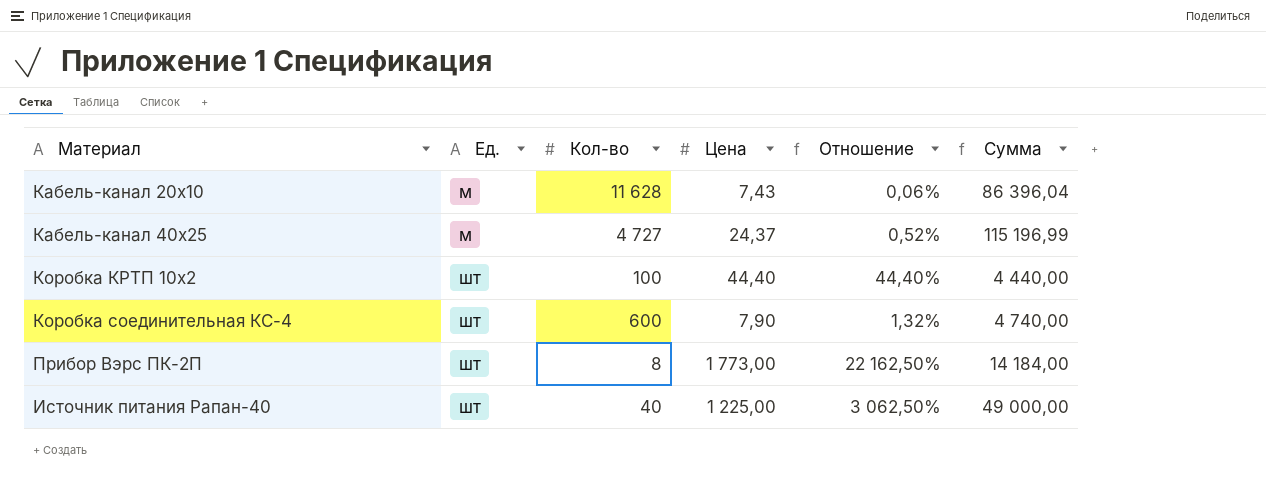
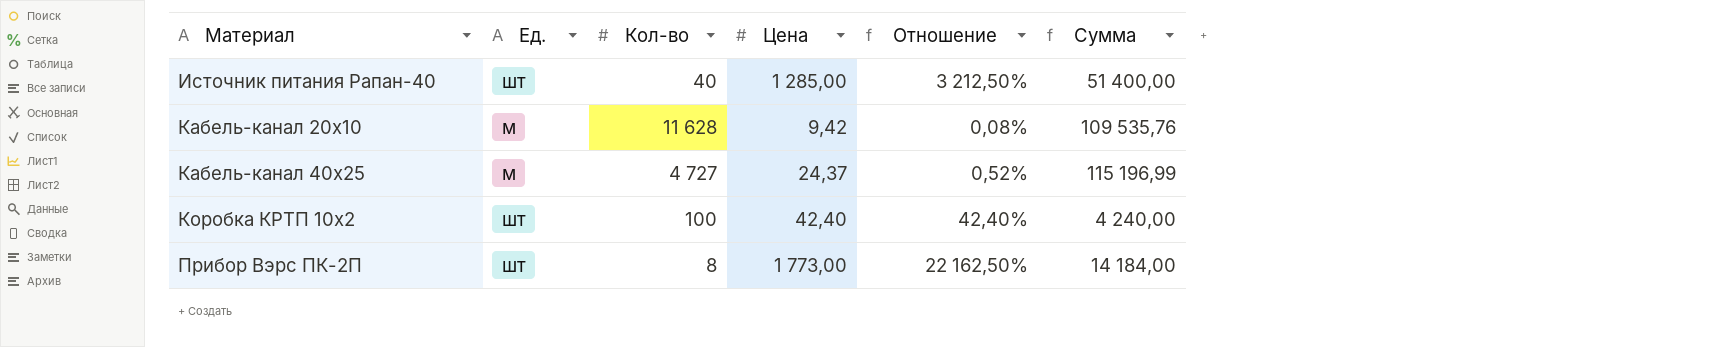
row order: Ед. ascending -> Материал ascending
row Коробка соединительная КС-4: шт | 600 | 7,90 | 1,32% | 4 740,00 -> none
Источник питания Рапан-40 | Цена: 1 225,00 -> 1 285,00
Источник питания Рапан-40 | Отношение: 3 062,50% -> 3 212,50%
Источник питания Рапан-40 | Сумма: 49 000,00 -> 51 400,00
Кабель-канал 20х10 | Цена: 7,43 -> 9,42
Кабель-канал 20х10 | Отношение: 0,06% -> 0,08%
Кабель-канал 20х10 | Сумма: 86 396,04 -> 109 535,76
Коробка КРТП 10х2 | Цена: 44,40 -> 42,40
Коробка КРТП 10х2 | Отношение: 44,40% -> 42,40%
Коробка КРТП 10х2 | Сумма: 4 440,00 -> 4 240,00

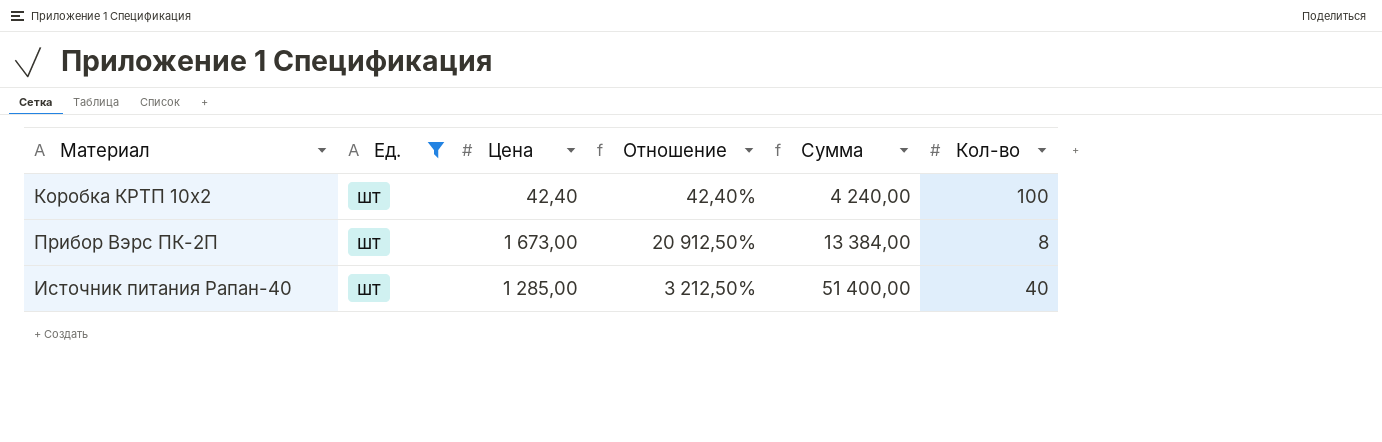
filter: none -> Ед. = шт
row order: Материал ascending -> Сумма ascending
column Кол-во | position: 3 -> 6
Прибор Вэрс ПК-2П | Цена: 1 773,00 -> 1 673,00
Прибор Вэрс ПК-2П | Отношение: 22 162,50% -> 20 912,50%
Прибор Вэрс ПК-2П | Сумма: 14 184,00 -> 13 384,00

